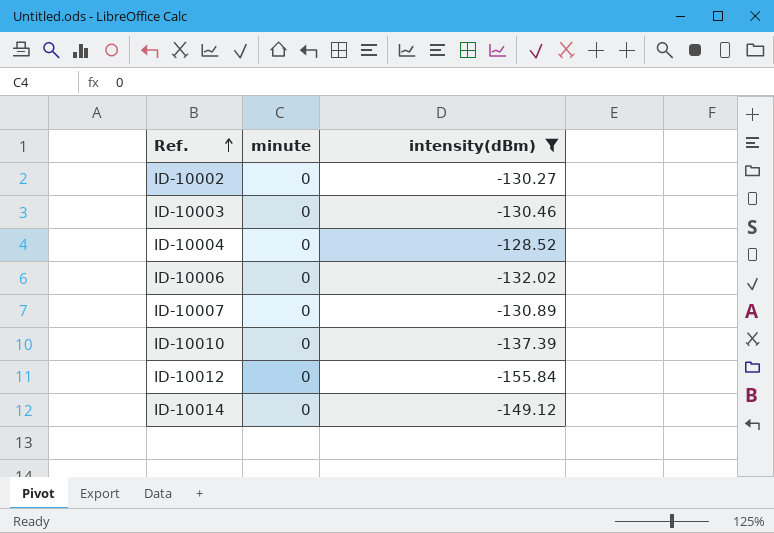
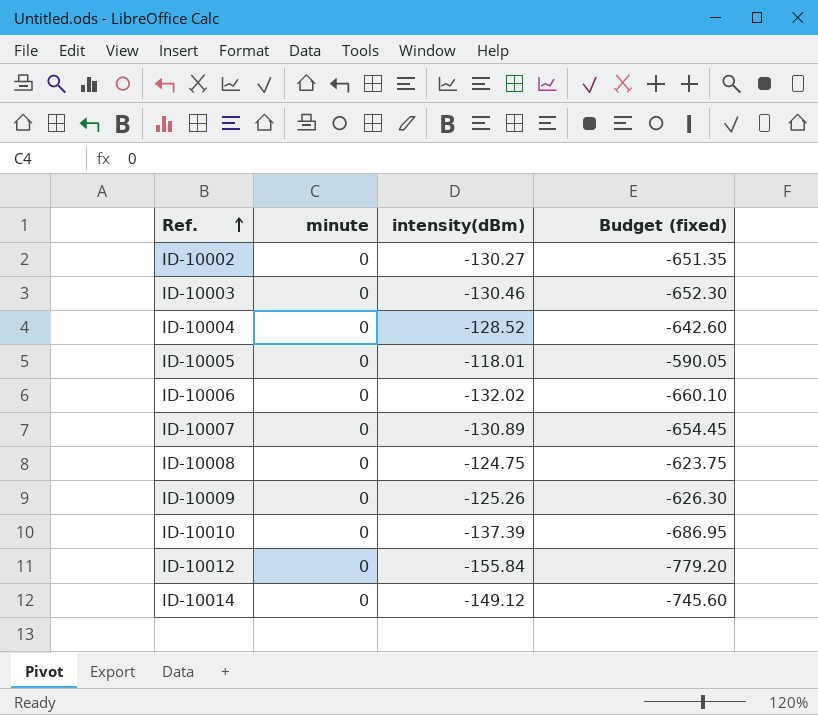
filter: intensity(dBm) <= -128.52 -> none
column Budget (fixed) | formula: none -> [intensity(dBm)] * 5

